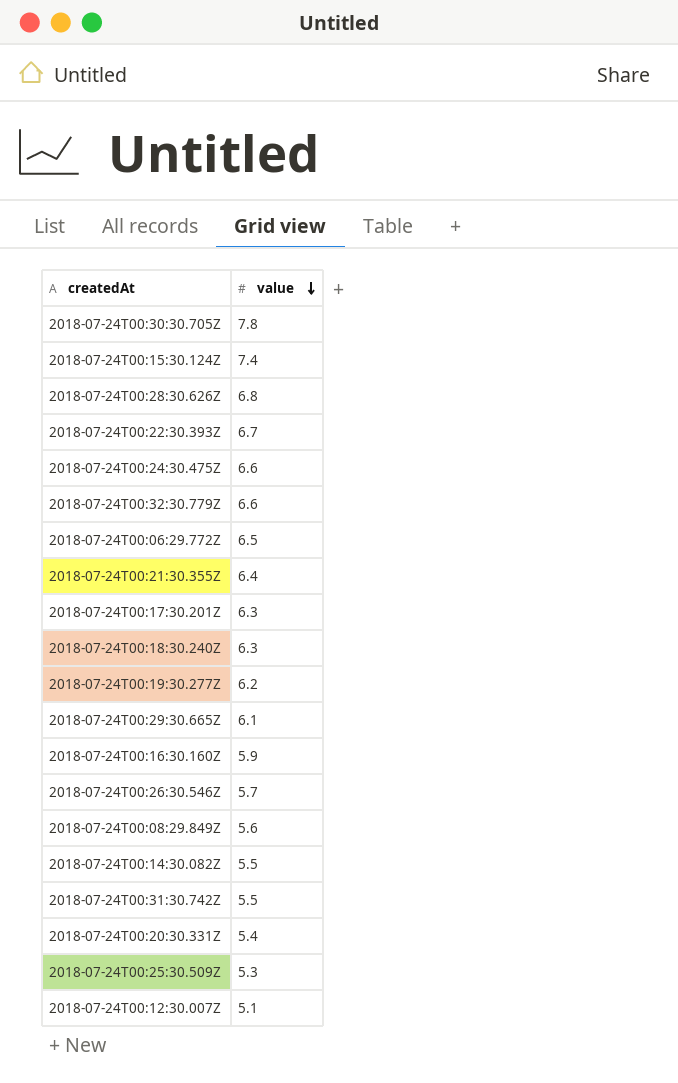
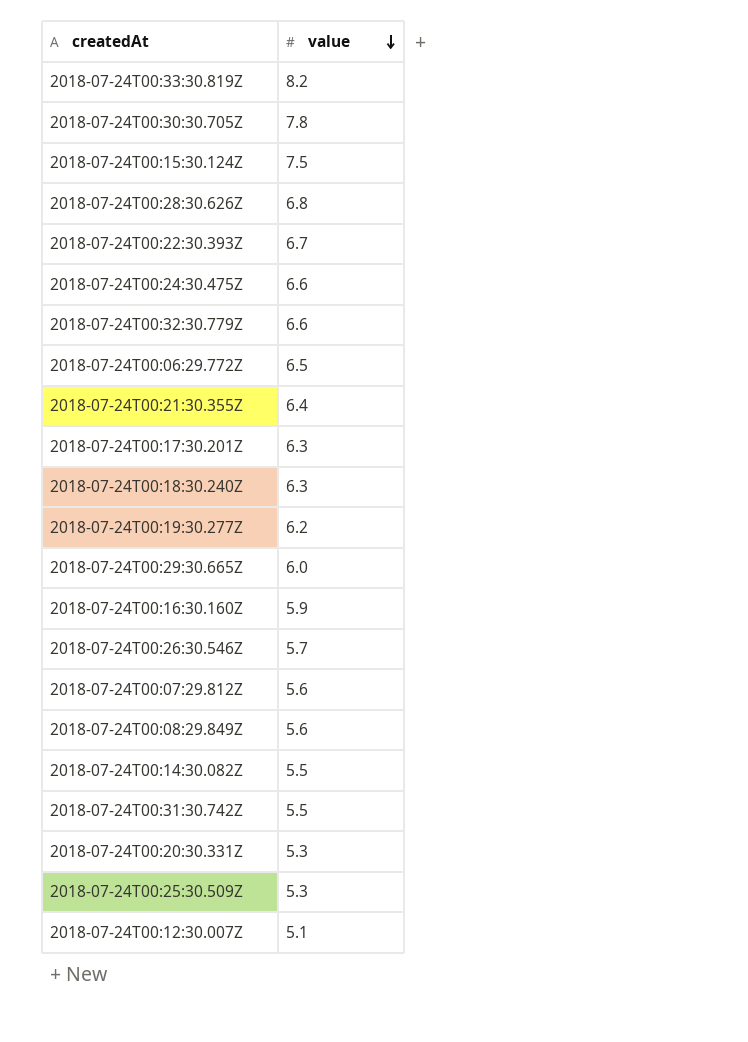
row 2018-07-24T00:33:30.819Z: none -> 8.2
2018-07-24T00:15:30.124Z | value: 7.4 -> 7.5
2018-07-24T00:29:30.665Z | value: 6.1 -> 6.0
row 2018-07-24T00:07:29.812Z: none -> 5.6
2018-07-24T00:20:30.331Z | value: 5.4 -> 5.3

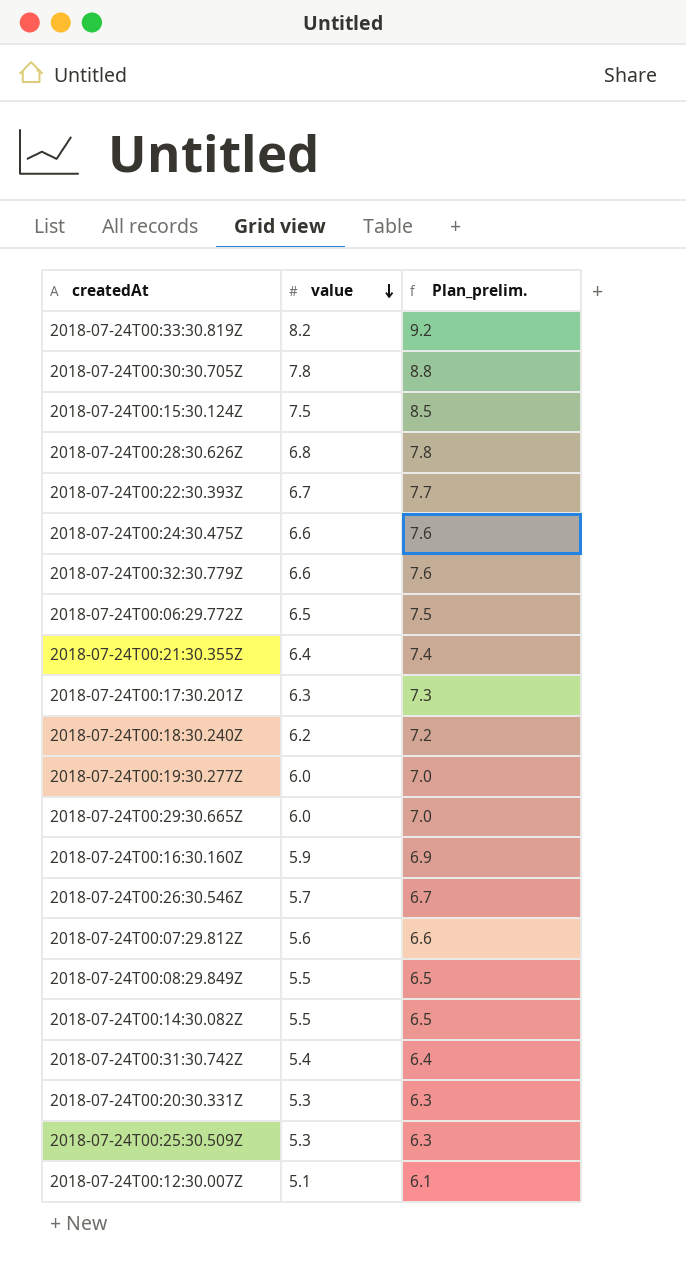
column Plan_prelim. | formula: none -> [value] + 1
2018-07-24T00:18:30.240Z | value: 6.3 -> 6.2
2018-07-24T00:19:30.277Z | value: 6.2 -> 6.0
2018-07-24T00:08:29.849Z | value: 5.6 -> 5.5
2018-07-24T00:31:30.742Z | value: 5.5 -> 5.4

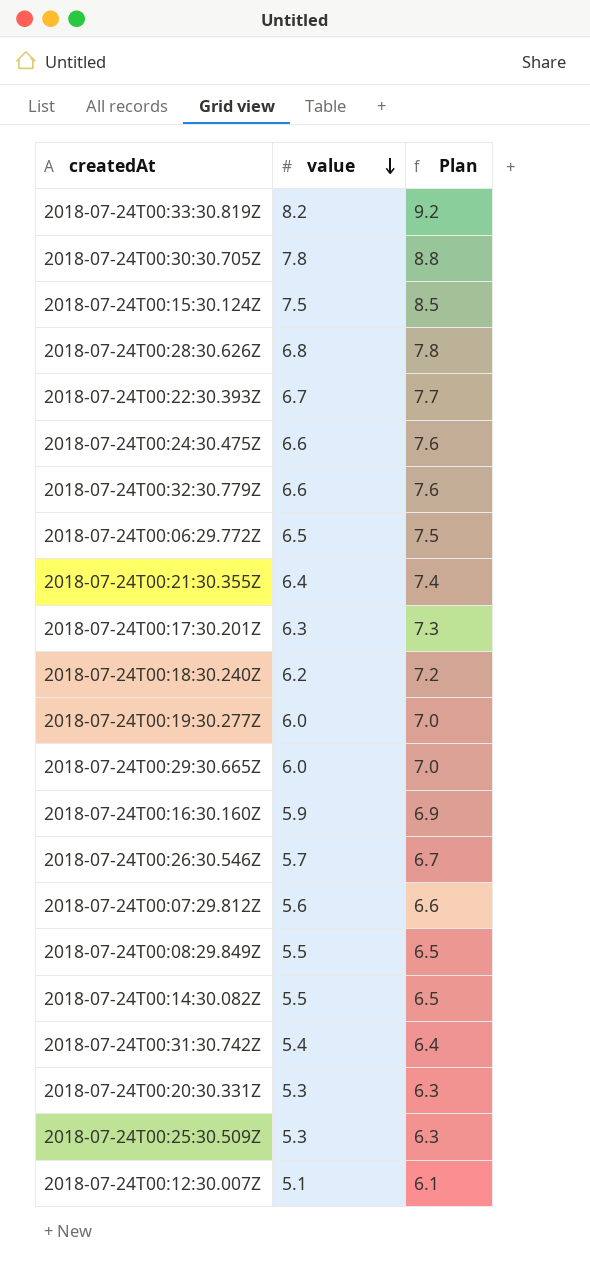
column name: Plan_prelim. -> Plan

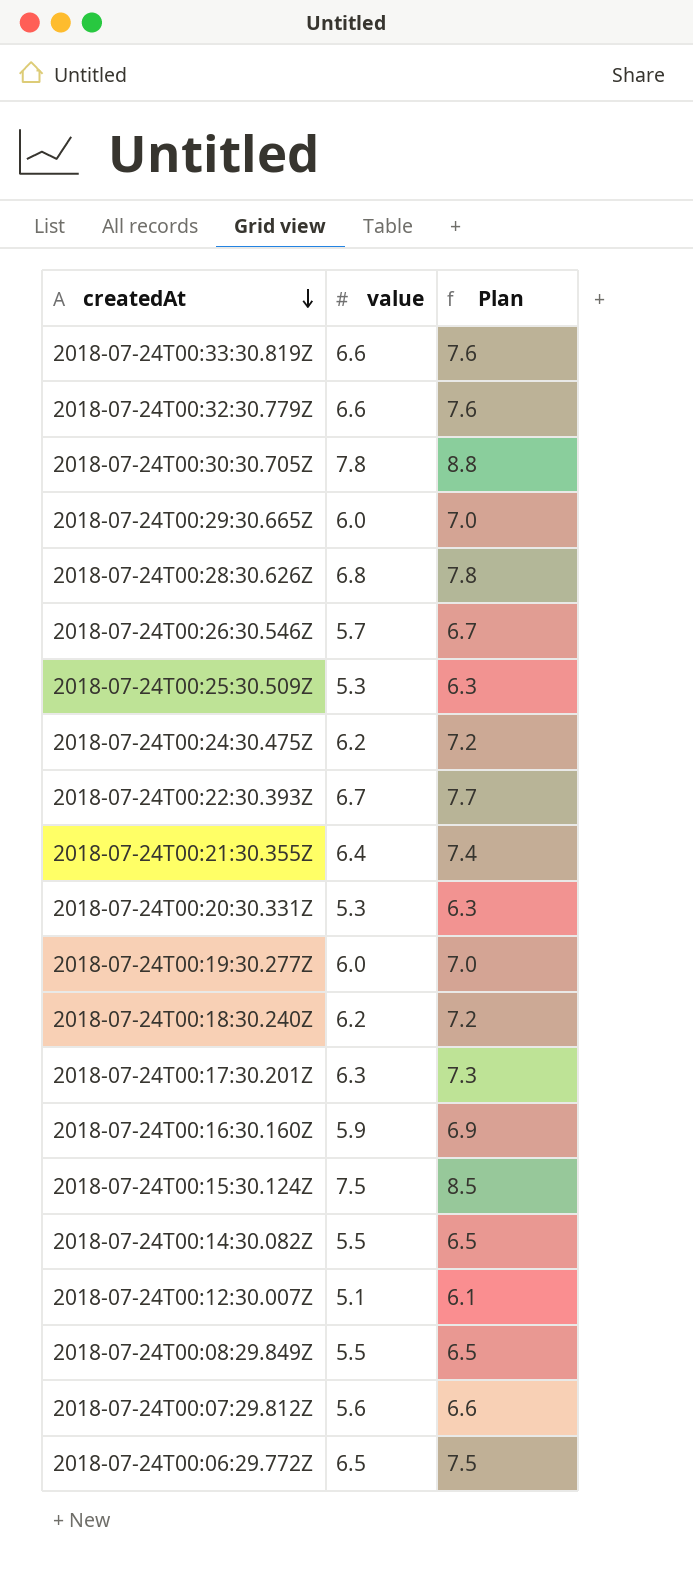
row order: value descending -> createdAt descending
row 2018-07-24T00:31:30.742Z: 5.4 | 6.4 -> none
2018-07-24T00:33:30.819Z | value: 8.2 -> 6.6
2018-07-24T00:33:30.819Z | Plan: 9.2 -> 7.6
2018-07-24T00:24:30.475Z | value: 6.6 -> 6.2
2018-07-24T00:24:30.475Z | Plan: 7.6 -> 7.2

